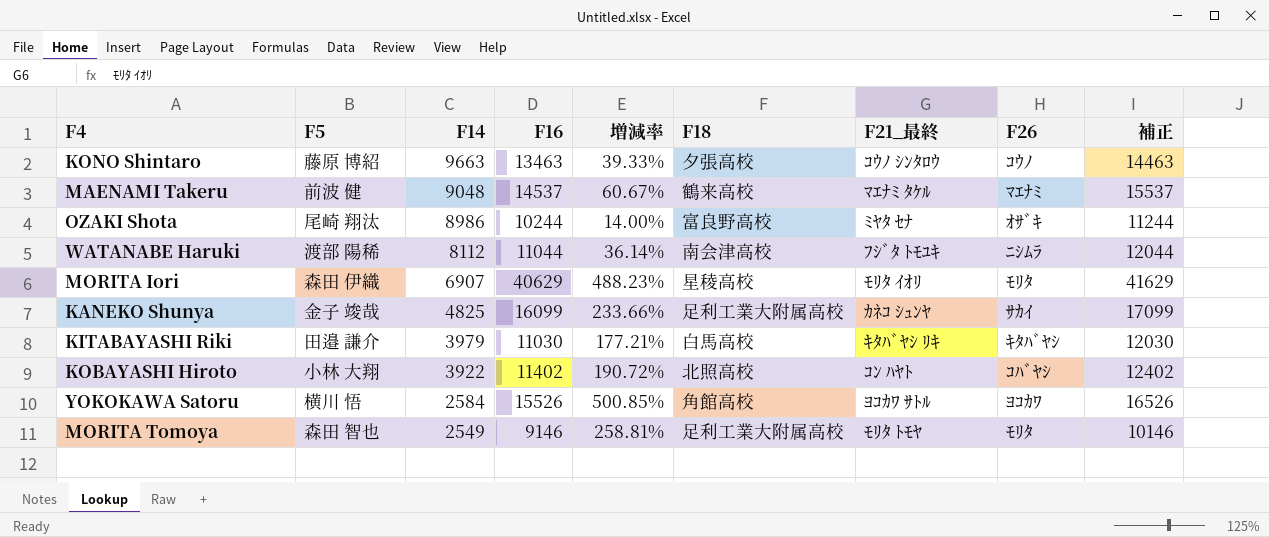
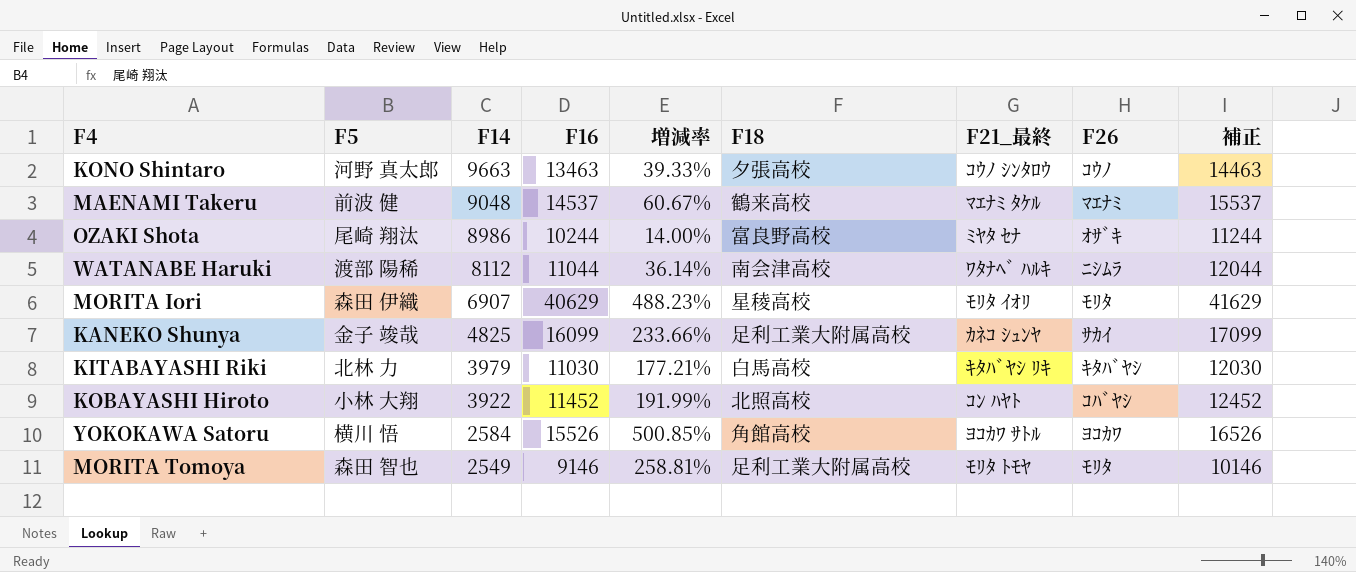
KONO Shintaro | F5: 藤原 博紹 -> 河野 真太郎
WATANABE Haruki | F21_最終: ﾌｼﾞﾀ ﾄﾓﾕｷ -> ﾜﾀﾅﾍﾞ ﾊﾙｷ
KITABAYASHI Riki | F5: 田邉 謙介 -> 北林 力
KOBAYASHI Hiroto | F16: 11402 -> 11452
KOBAYASHI Hiroto | 増減率: 190.72% -> 191.99%
KOBAYASHI Hiroto | 補正: 12402 -> 12452

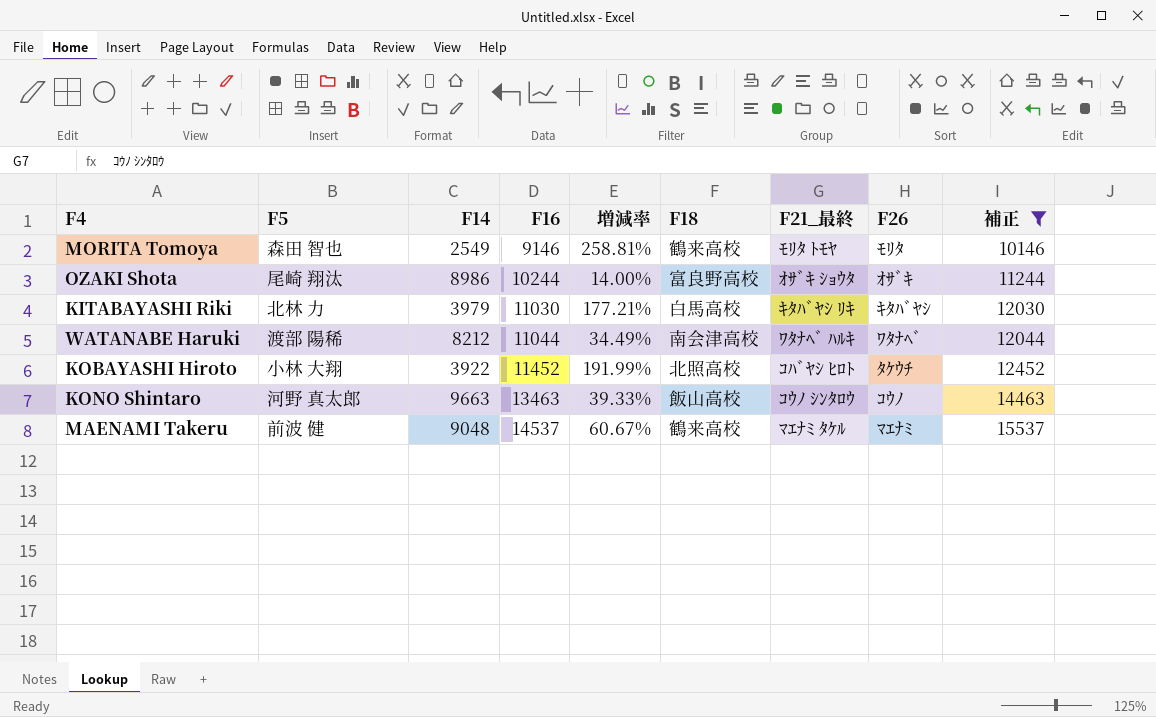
filter: none -> 補正 <= 15537
row order: F14 descending -> F16 ascending
MORITA Tomoya | F18: 足利工業大附属高校 -> 鶴来高校
OZAKI Shota | F21_最終: ﾐﾔﾀ ｾﾅ -> ｵｻﾞｷ ｼｮｳﾀ
WATANABE Haruki | F14: 8112 -> 8212
WATANABE Haruki | 増減率: 36.14% -> 34.49%
WATANABE Haruki | F26: ﾆｼﾑﾗ -> ﾜﾀﾅﾍﾞ
KOBAYASHI Hiroto | F21_最終: ｺﾝ ﾊﾔﾄ -> ｺﾊﾞﾔｼ ﾋﾛﾄ
KOBAYASHI Hiroto | F26: ｺﾊﾞﾔｼ -> ﾀｹｳﾁ
KONO Shintaro | F18: 夕張高校 -> 飯山高校

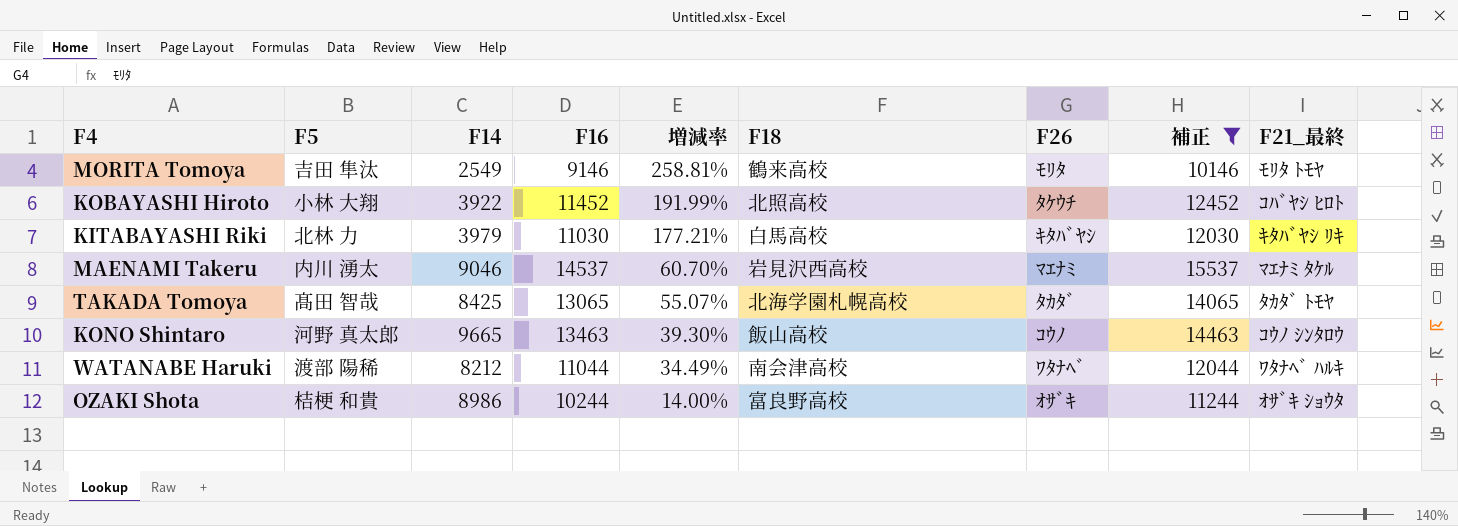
row order: F16 ascending -> 増減率 descending
column F21_最終 | position: 7 -> 9
MORITA Tomoya | F5: 森田 智也 -> 吉田 隼汰
MAENAMI Takeru | F5: 前波 健 -> 内川 湧太
MAENAMI Takeru | F14: 9048 -> 9046
MAENAMI Takeru | 増減率: 60.67% -> 60.70%
MAENAMI Takeru | F18: 鶴来高校 -> 岩見沢西高校
row TAKADA Tomoya: none -> 髙田 智哉 | 8425 | 13065 | 55.07% | 北海学園札幌高校 | ﾀｶﾀﾞ | 14065 | ﾀｶﾀﾞ ﾄﾓﾔ
KONO Shintaro | F14: 9663 -> 9665
KONO Shintaro | 増減率: 39.33% -> 39.30%
OZAKI Shota | F5: 尾崎 翔汰 -> 桔梗 和貴

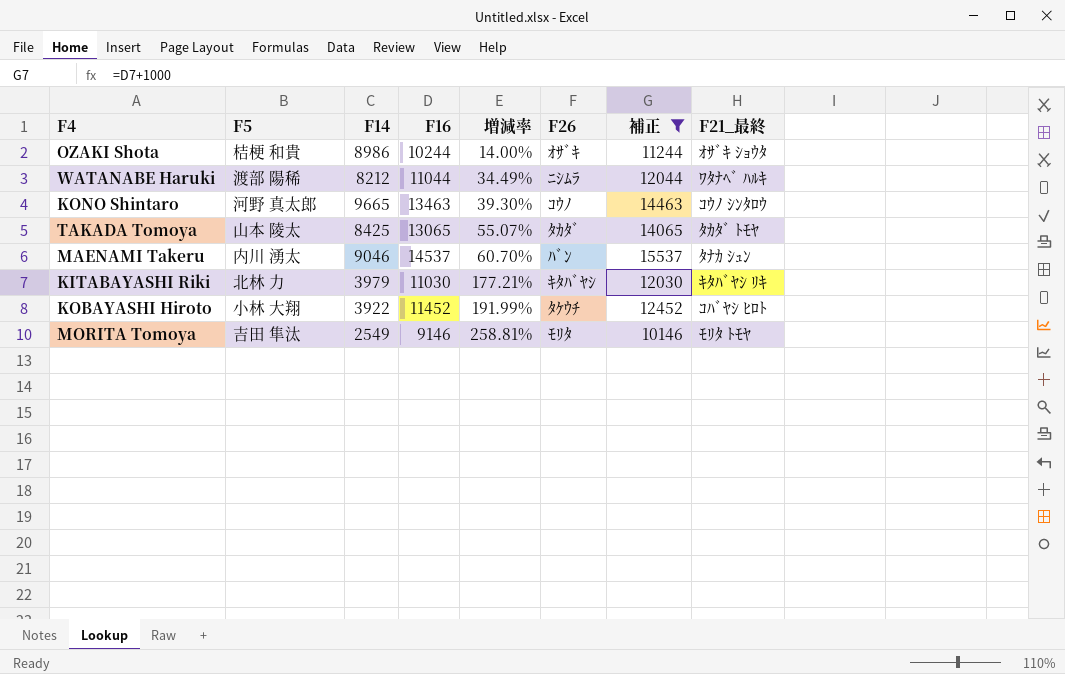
row order: 増減率 descending -> 増減率 ascending
column F18 | position: 6 -> none
WATANABE Haruki | F26: ﾜﾀﾅﾍﾞ -> ﾆｼﾑﾗ
TAKADA Tomoya | F5: 髙田 智哉 -> 山本 陵太
MAENAMI Takeru | F26: ﾏｴﾅﾐ -> ﾊﾞﾝ
MAENAMI Takeru | F21_最終: ﾏｴﾅﾐ ﾀｹﾙ -> ﾀﾅｶ ｼｭﾝ

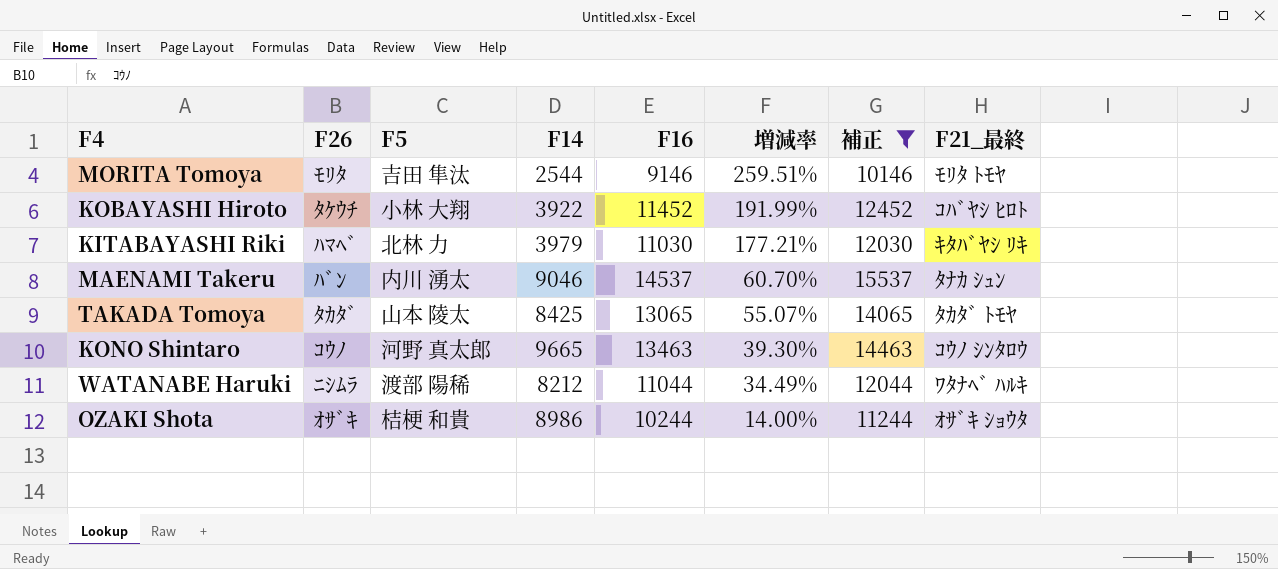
row order: 増減率 ascending -> 増減率 descending
column F26 | position: 6 -> 2
MORITA Tomoya | F14: 2549 -> 2544
MORITA Tomoya | 増減率: 258.81% -> 259.51%
KITABAYASHI Riki | F26: ｷﾀﾊﾞﾔｼ -> ﾊﾏﾍﾞ

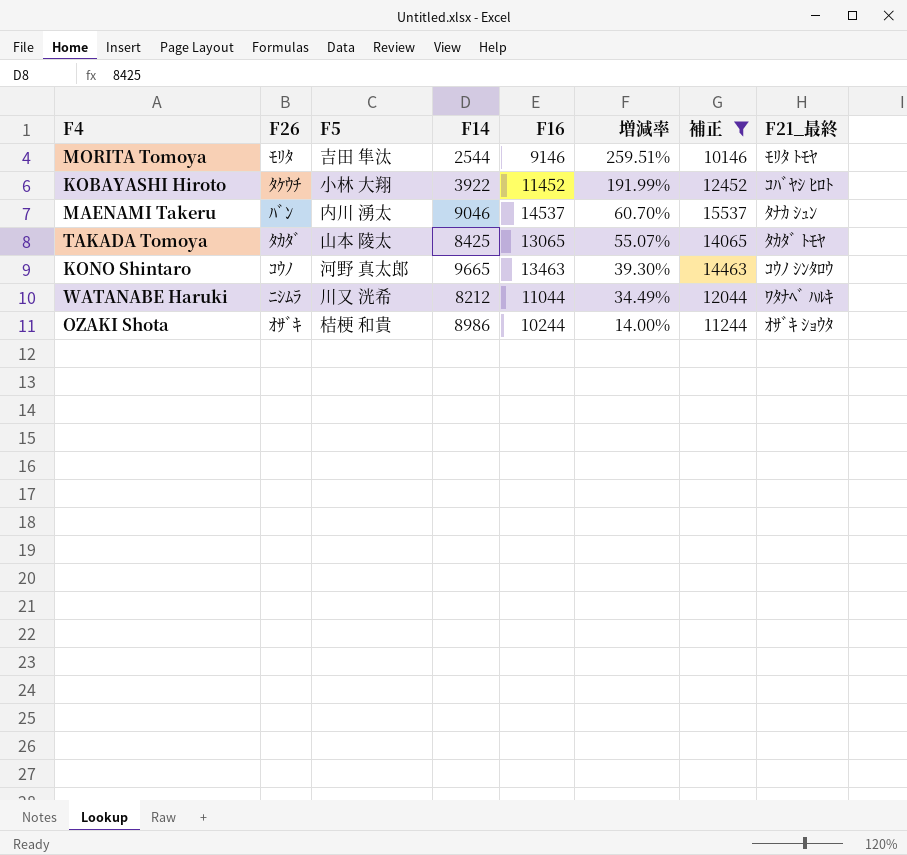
row KITABAYASHI Riki: ﾊﾏﾍﾞ | 北林 力 | 3979 | 11030 | 177.21% | 12030 | ｷﾀﾊﾞﾔｼ ﾘｷ -> none
WATANABE Haruki | F5: 渡部 陽稀 -> 川又 洸希

